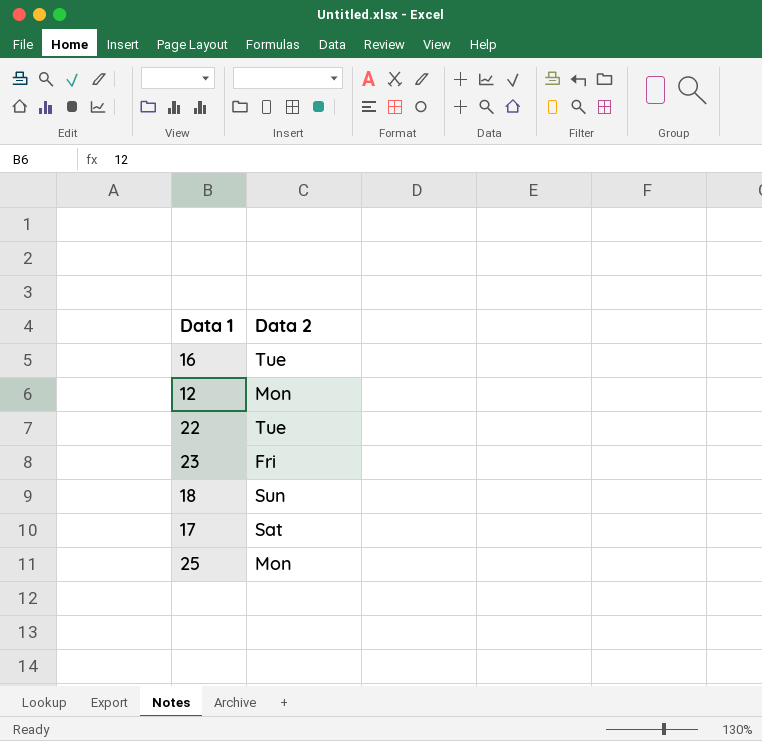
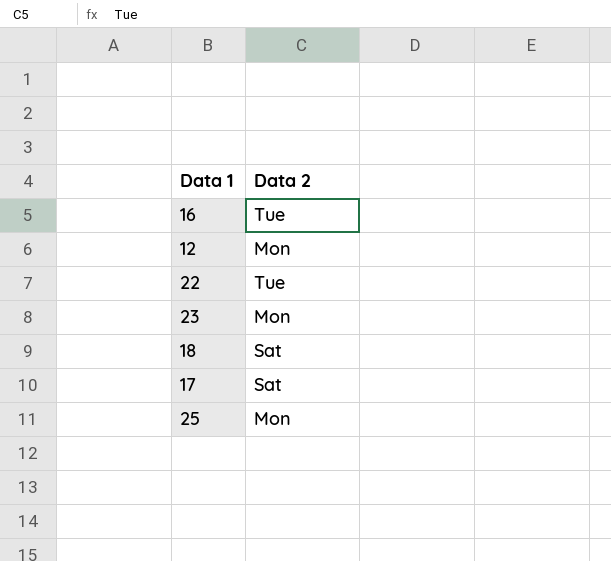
23 | Data 2: Fri -> Mon
18 | Data 2: Sun -> Sat

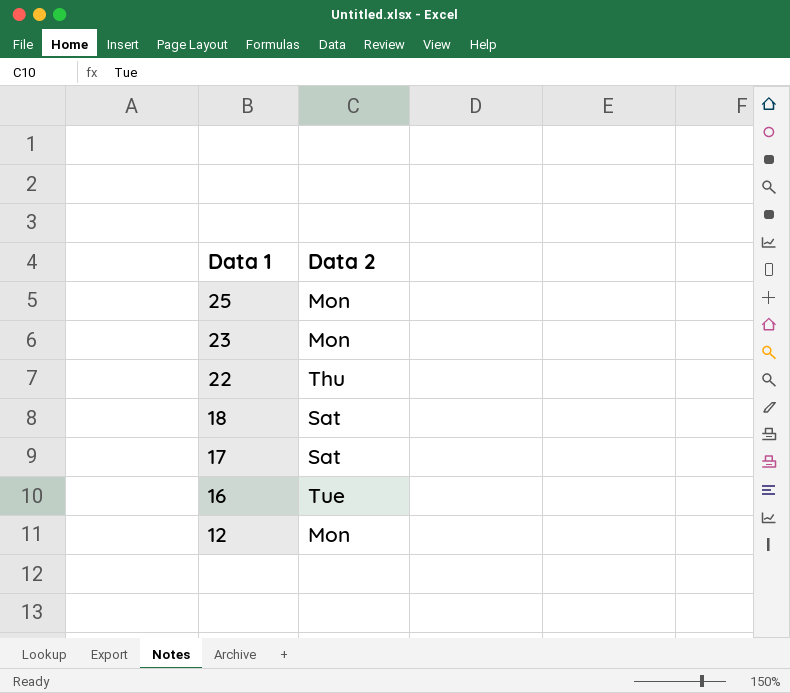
row order: none -> Data 1 descending
22 | Data 2: Tue -> Thu

